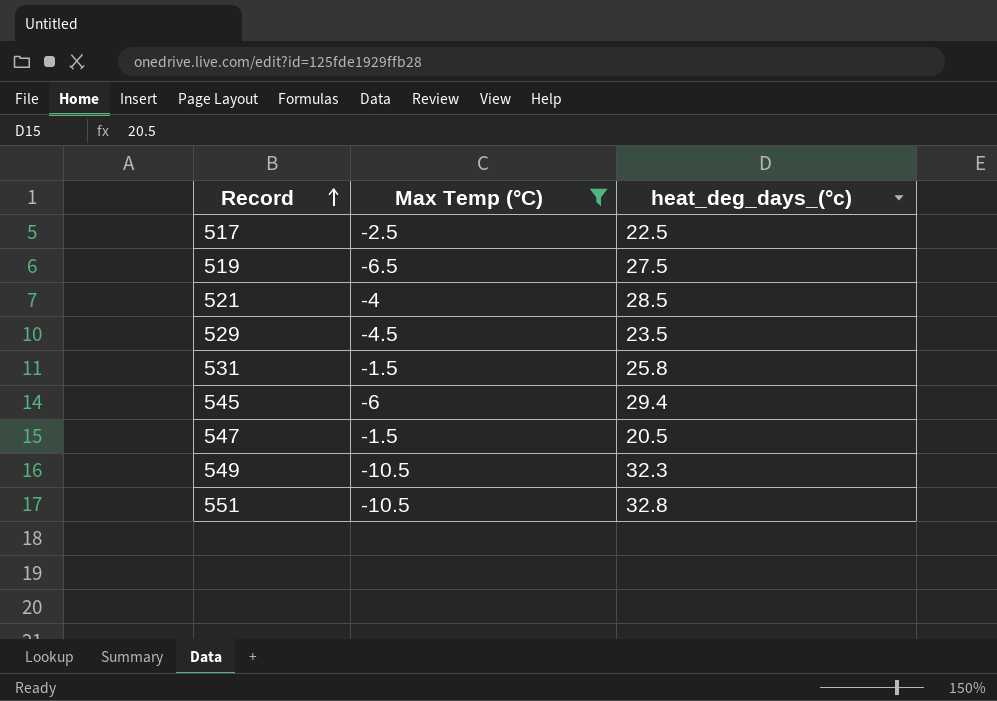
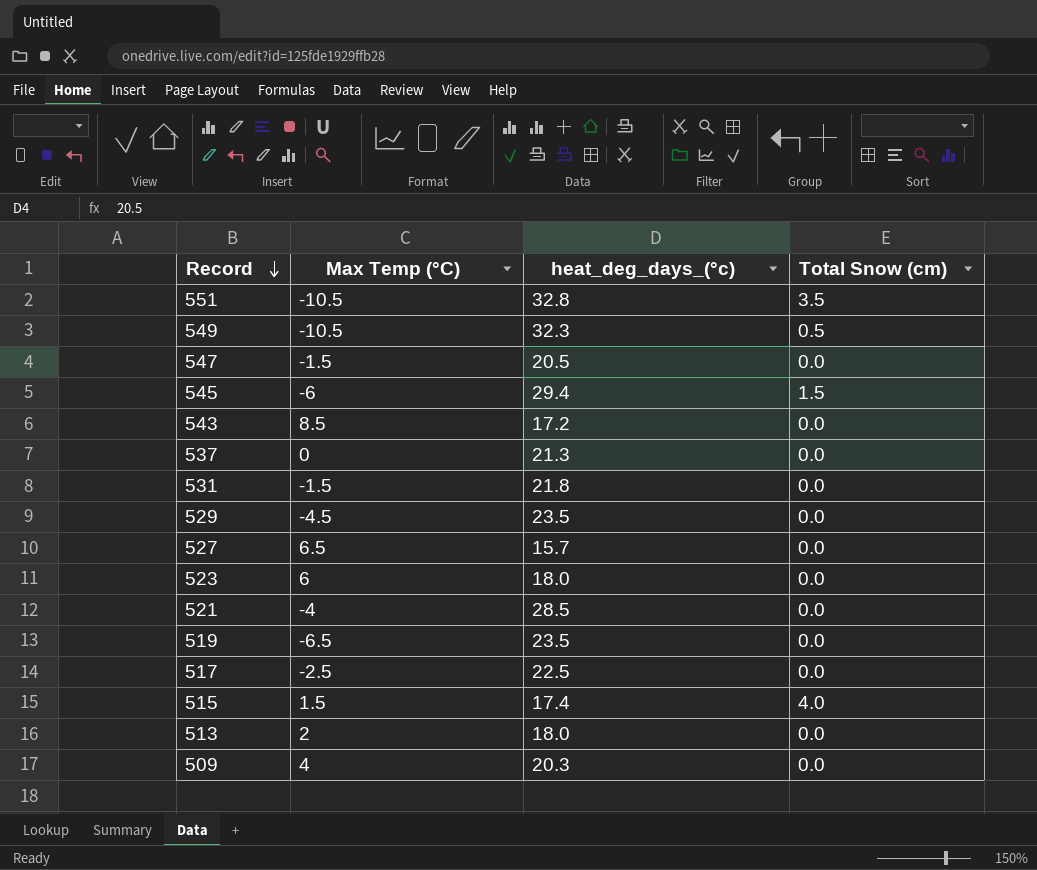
filter: Max Temp (°C) <= -1.5 -> none
row order: Record ascending -> Record descending
column Total Snow (cm) | position: none -> 4
531 | heat_deg_days_(°c): 25.8 -> 21.8
519 | heat_deg_days_(°c): 27.5 -> 23.5

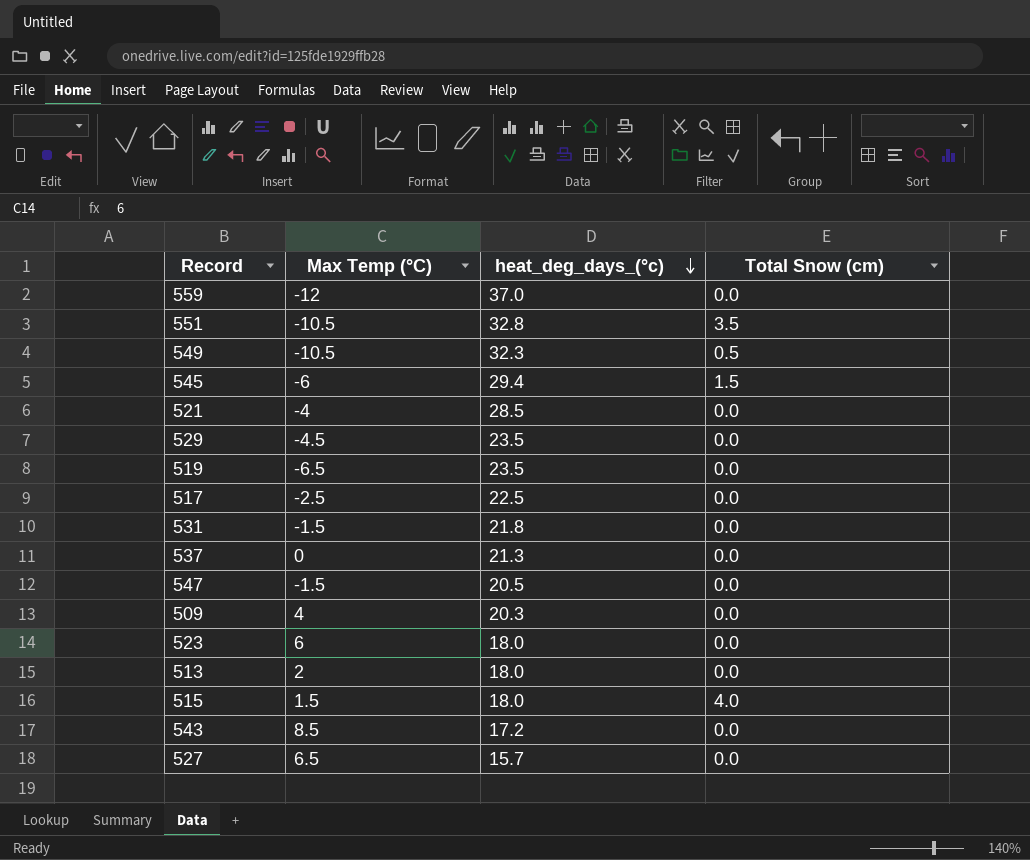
row order: Record descending -> heat_deg_days_(°c) descending
row 559: none -> -12 | 37.0 | 0.0
515 | heat_deg_days_(°c): 17.4 -> 18.0

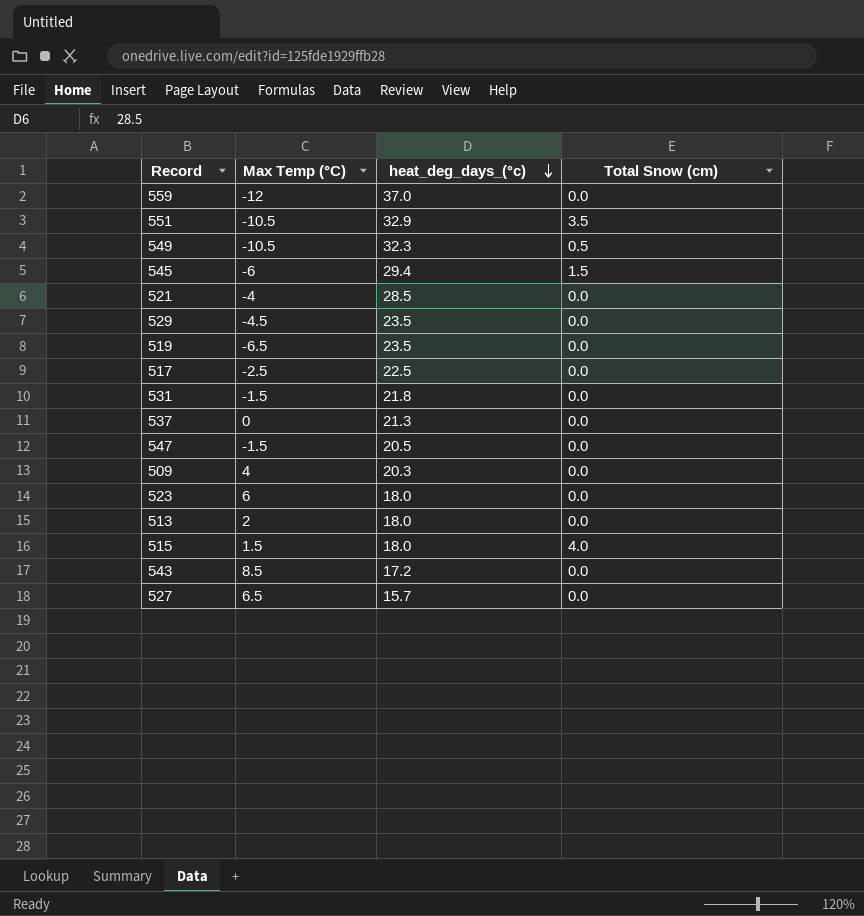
551 | heat_deg_days_(°c): 32.8 -> 32.9

